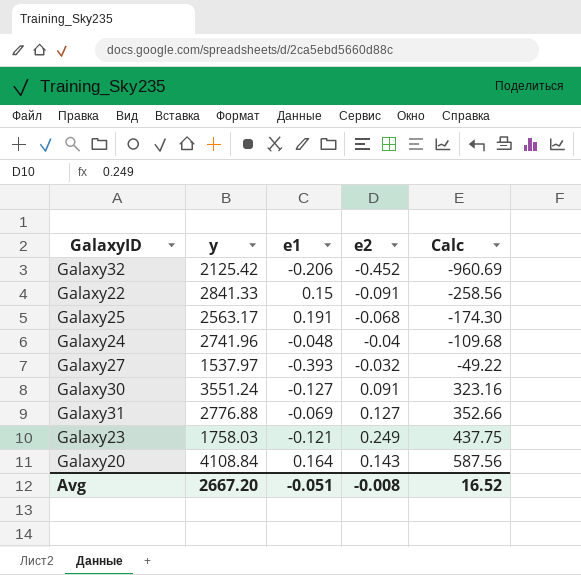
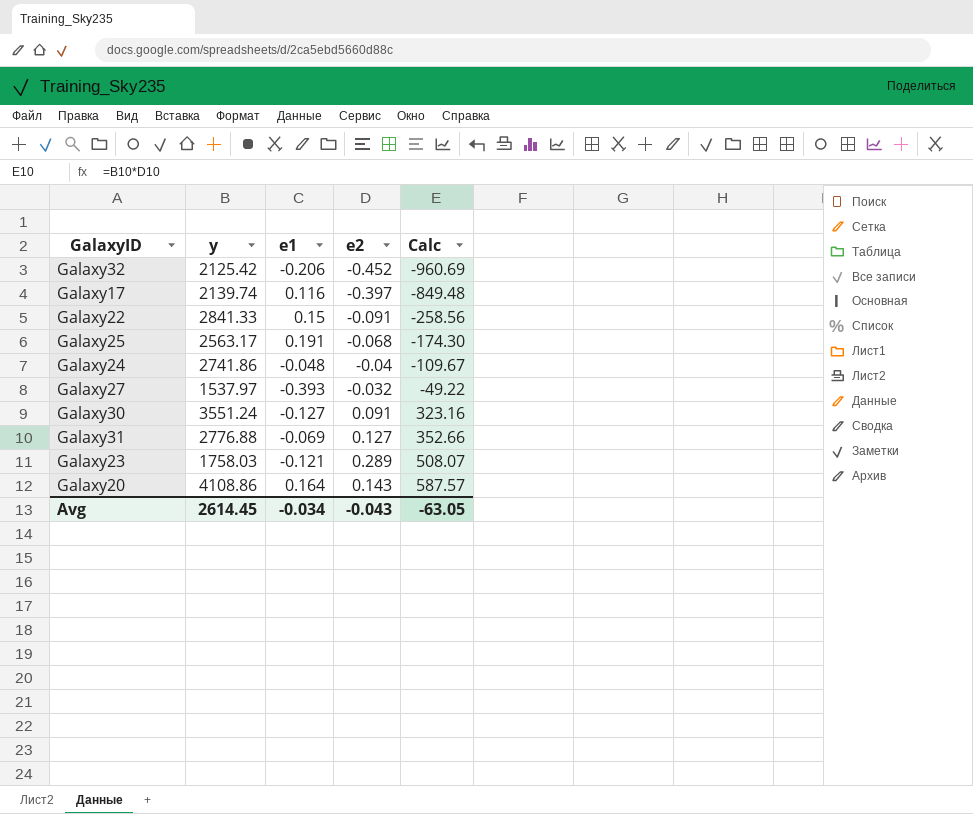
row Galaxy17: none -> 2139.74 | 0.116 | -0.397 | -849.48
Galaxy24 | y: 2741.96 -> 2741.86
Galaxy24 | Calc: -109.68 -> -109.67
Galaxy23 | e2: 0.249 -> 0.289
Galaxy23 | Calc: 437.75 -> 508.07
Galaxy20 | y: 4108.84 -> 4108.86
Galaxy20 | Calc: 587.56 -> 587.57
Avg | y: 2667.20 -> 2614.45
Avg | e1: -0.051 -> -0.034
Avg | e2: -0.008 -> -0.043
Avg | Calc: 16.52 -> -63.05

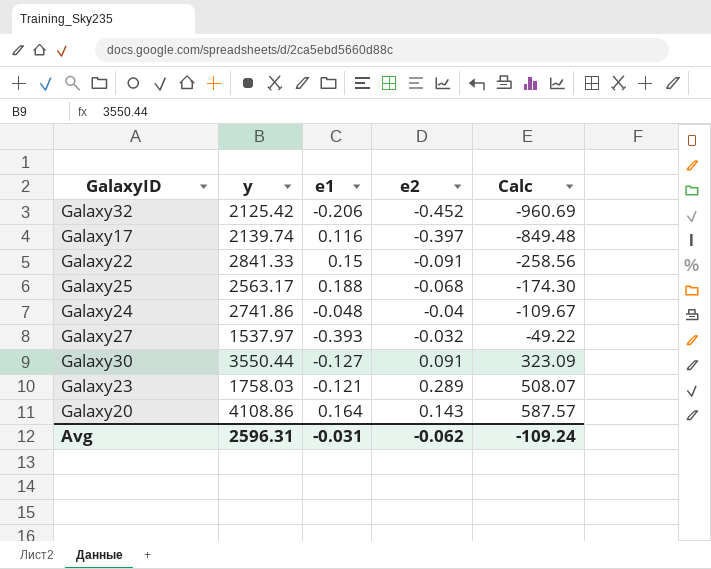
row Galaxy31: 2776.88 | -0.069 | 0.127 | 352.66 -> none
Galaxy25 | e1: 0.191 -> 0.188
Galaxy30 | y: 3551.24 -> 3550.44
Galaxy30 | Calc: 323.16 -> 323.09
Avg | y: 2614.45 -> 2596.31
Avg | e1: -0.034 -> -0.031
Avg | e2: -0.043 -> -0.062
Avg | Calc: -63.05 -> -109.24

